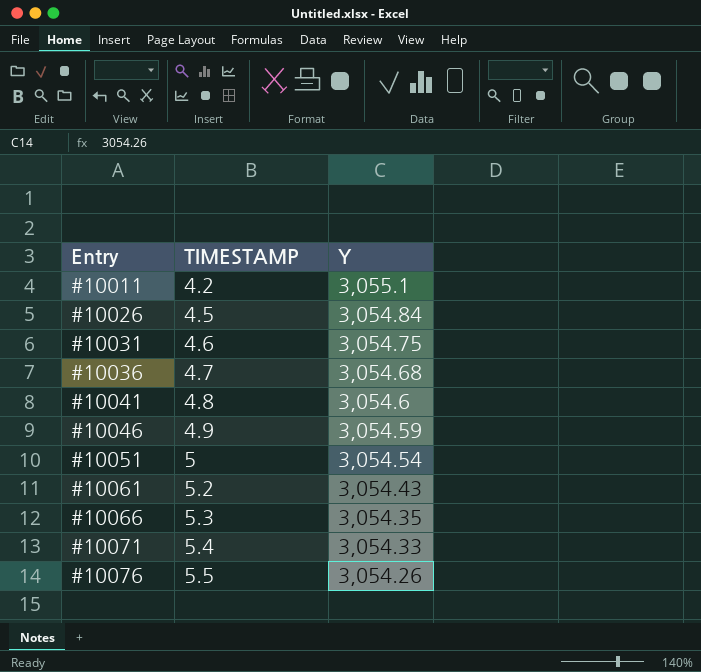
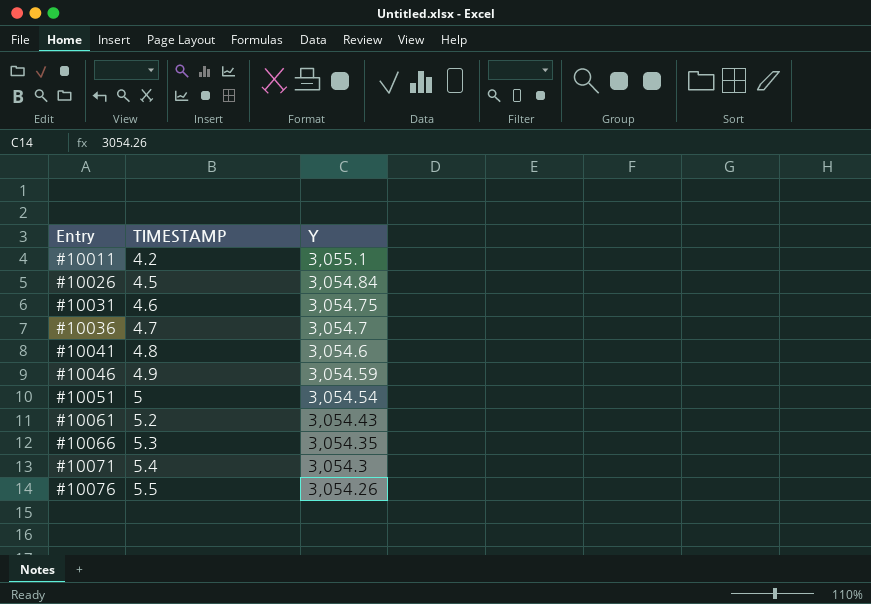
#10036 | Y: 3,054.68 -> 3,054.7
#10071 | Y: 3,054.33 -> 3,054.3

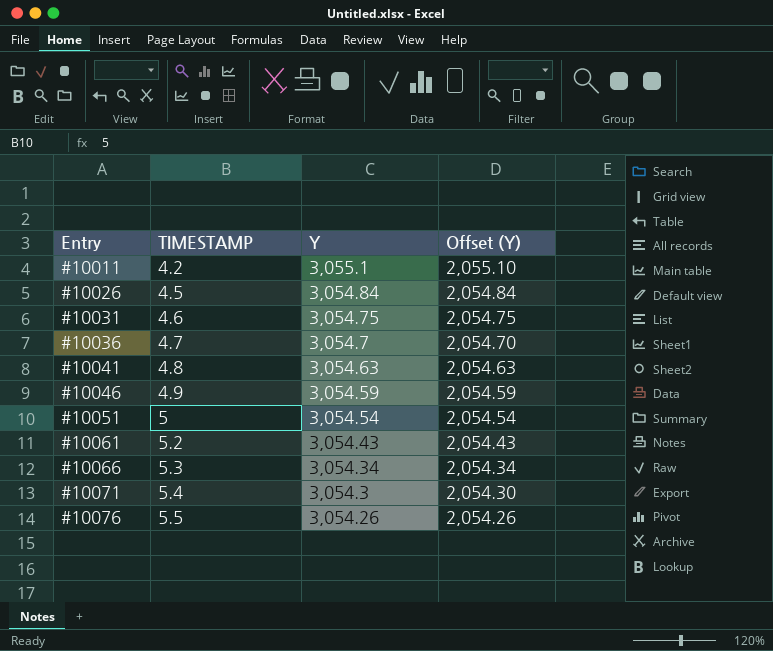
column Offset (Y) | formula: none -> [Y] - 1000
#10041 | Y: 3,054.6 -> 3,054.63
#10066 | Y: 3,054.35 -> 3,054.34

